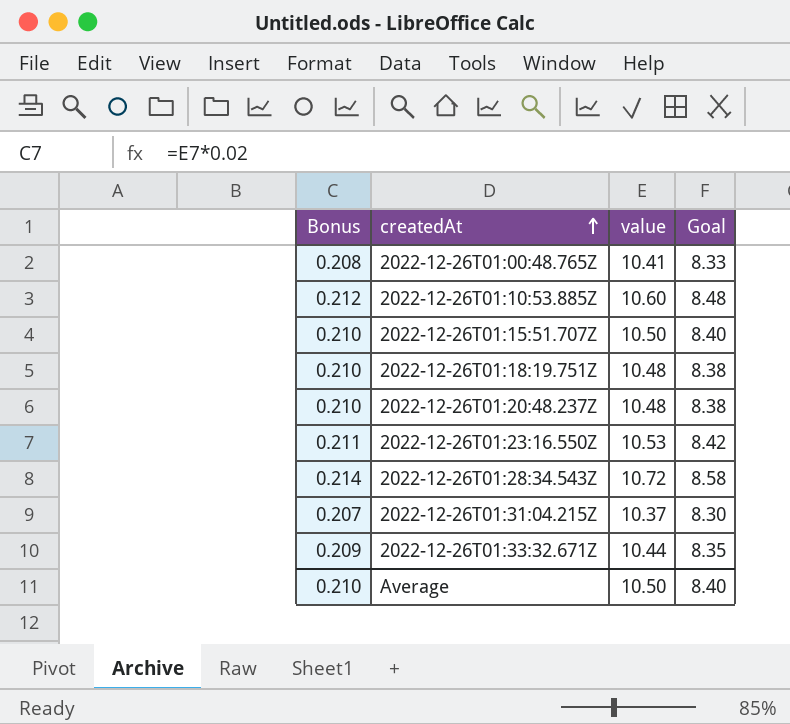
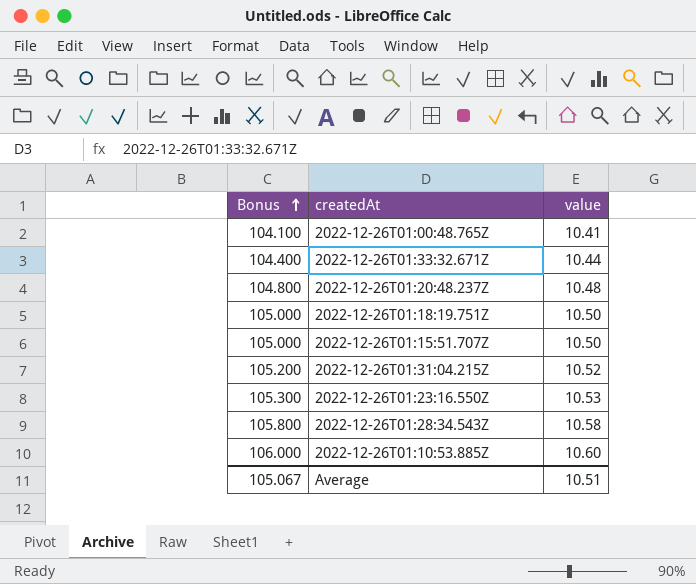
row order: createdAt ascending -> Bonus ascending
column Goal | formula: [value] * 0.8 -> none
column Bonus | formula: [value] * 0.02 -> [value] * 10
2022-12-26T01:18:19.751Z | value: 10.48 -> 10.50
2022-12-26T01:31:04.215Z | value: 10.37 -> 10.52
2022-12-26T01:28:34.543Z | value: 10.72 -> 10.58
Average | Bonus: 0.210 -> 105.067
Average | value: 10.50 -> 10.51

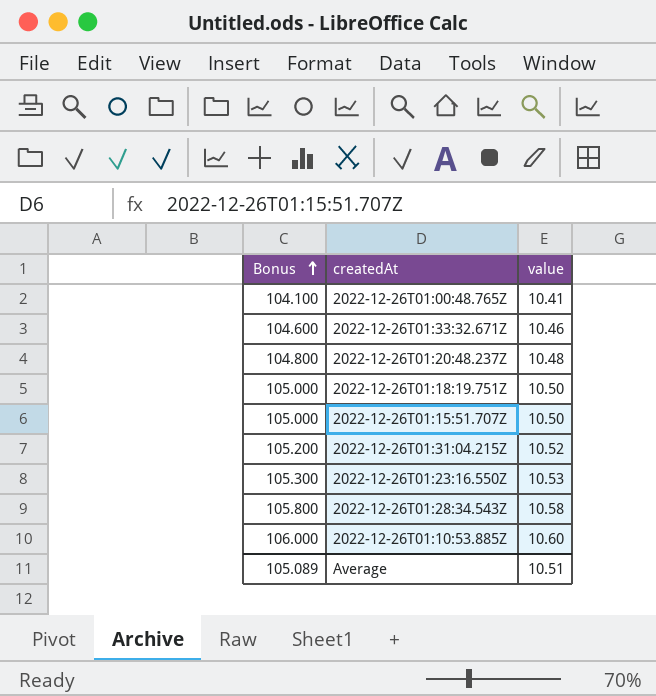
2022-12-26T01:33:32.671Z | Bonus: 104.400 -> 104.600
2022-12-26T01:33:32.671Z | value: 10.44 -> 10.46
Average | Bonus: 105.067 -> 105.089

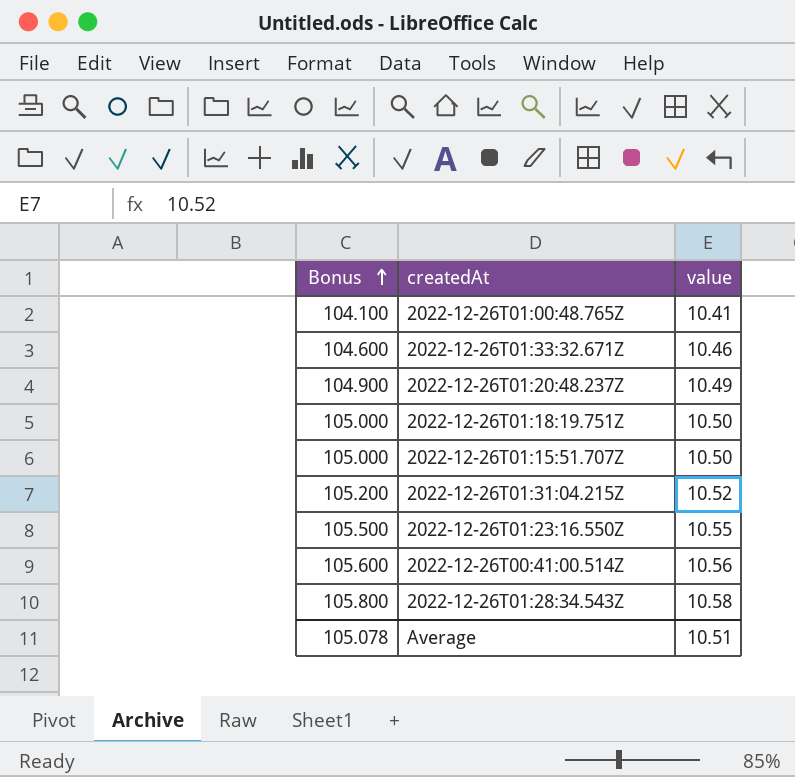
row 2022-12-26T01:10:53.885Z: 106.000 | 10.60 -> none
2022-12-26T01:20:48.237Z | Bonus: 104.800 -> 104.900
2022-12-26T01:20:48.237Z | value: 10.48 -> 10.49
2022-12-26T01:23:16.550Z | Bonus: 105.300 -> 105.500
2022-12-26T01:23:16.550Z | value: 10.53 -> 10.55
row 2022-12-26T00:41:00.514Z: none -> 105.600 | 10.56
Average | Bonus: 105.089 -> 105.078

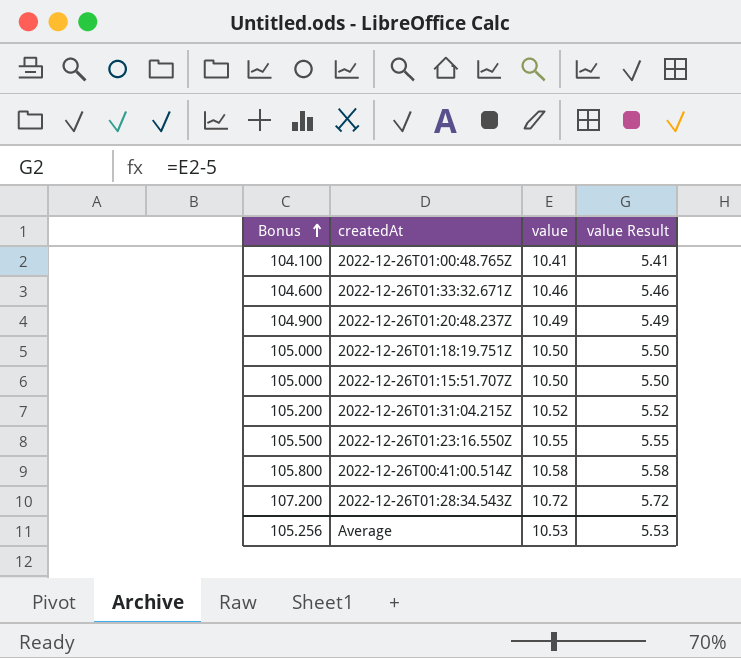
column value Result | formula: none -> [value] - 5
2022-12-26T00:41:00.514Z | Bonus: 105.600 -> 105.800
2022-12-26T00:41:00.514Z | value: 10.56 -> 10.58
2022-12-26T01:28:34.543Z | Bonus: 105.800 -> 107.200
2022-12-26T01:28:34.543Z | value: 10.58 -> 10.72
Average | Bonus: 105.078 -> 105.256
Average | value: 10.51 -> 10.53

